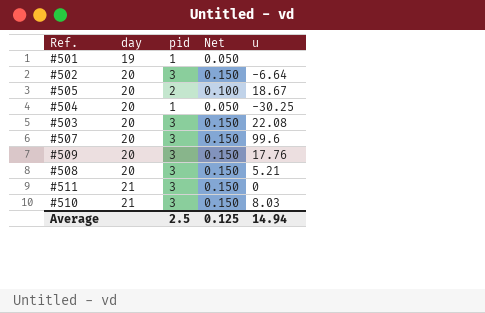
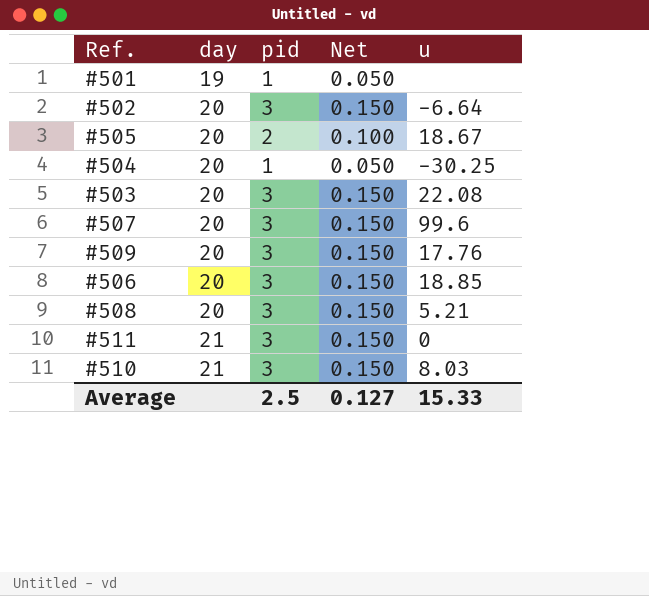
row #506: none -> 20 | 3 | 0.150 | 18.85
Average | Net: 0.125 -> 0.127
Average | u: 14.94 -> 15.33

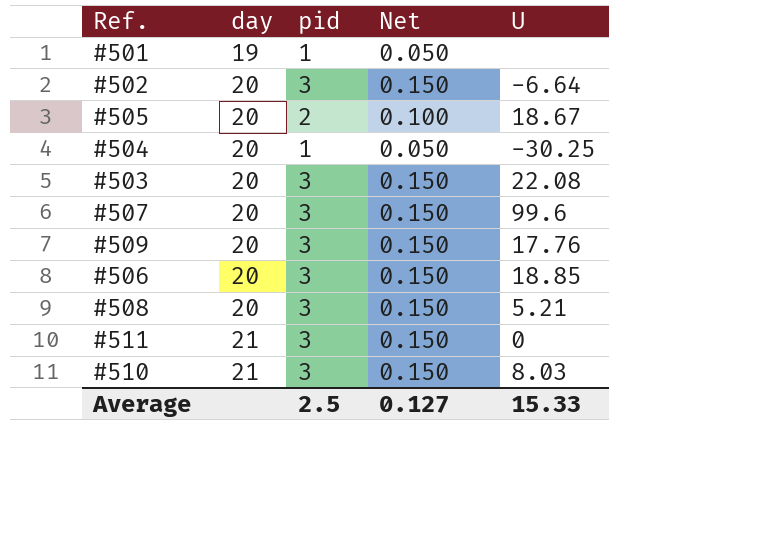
column name: u -> U

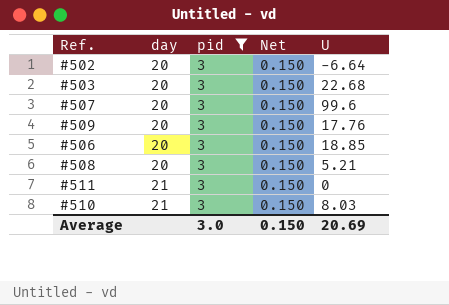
filter: none -> pid = 3
#503 | U: 22.08 -> 22.68
Average | pid: 2.5 -> 3.0
Average | Net: 0.127 -> 0.150
Average | U: 15.33 -> 20.69

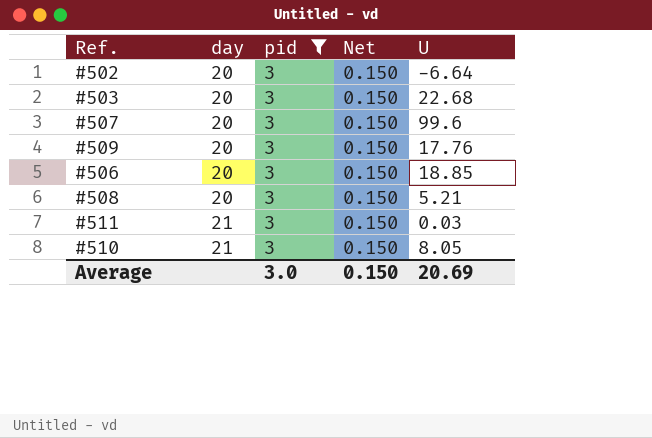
#511 | U: 0 -> 0.03
#510 | U: 8.03 -> 8.05

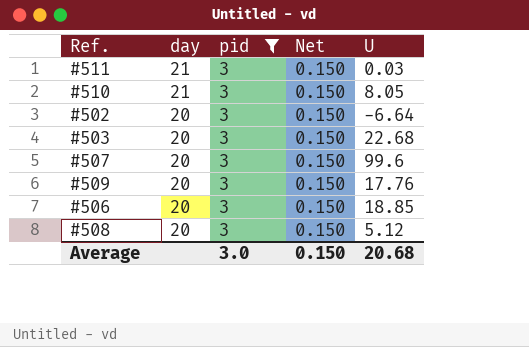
row order: day ascending -> day descending
#508 | U: 5.21 -> 5.12
Average | U: 20.69 -> 20.68

